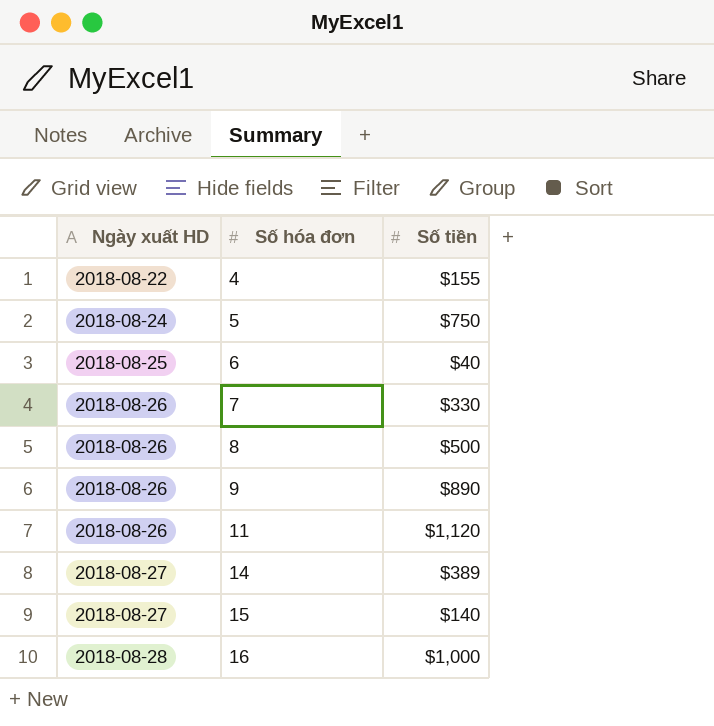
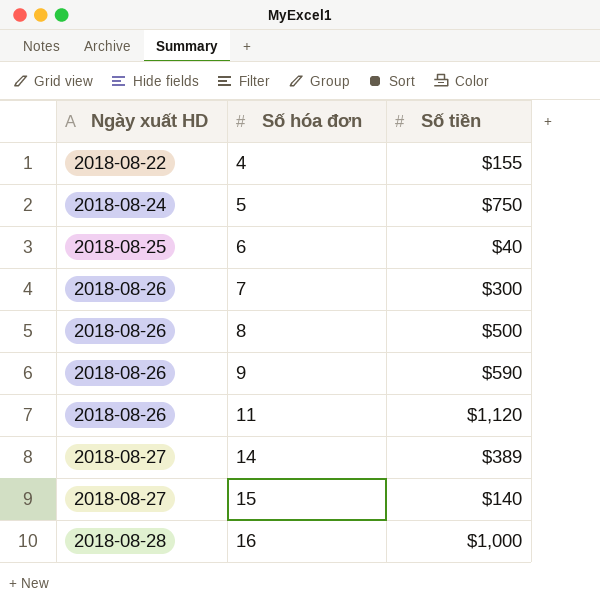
7 | Số tiền: $330 -> $300
9 | Số tiền: $890 -> $590

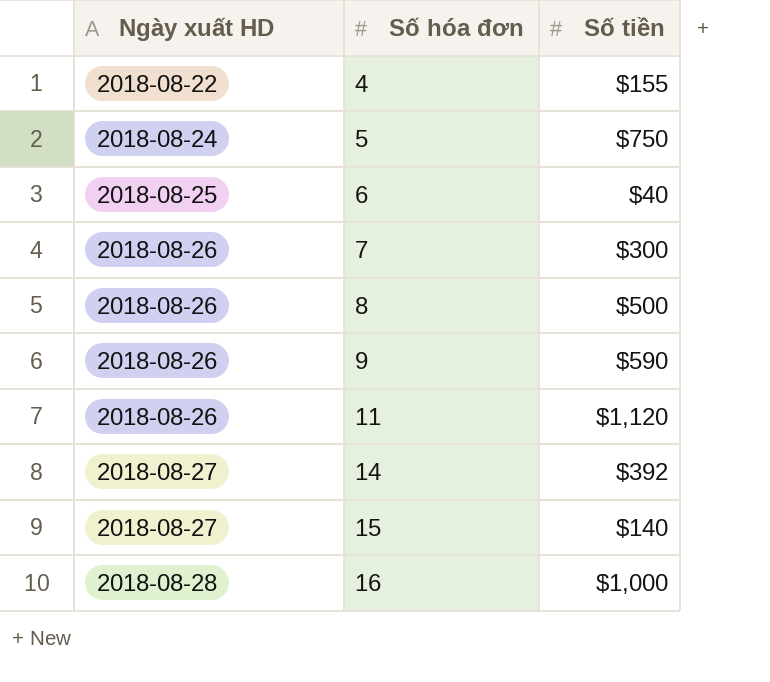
14 | Số tiền: $389 -> $392

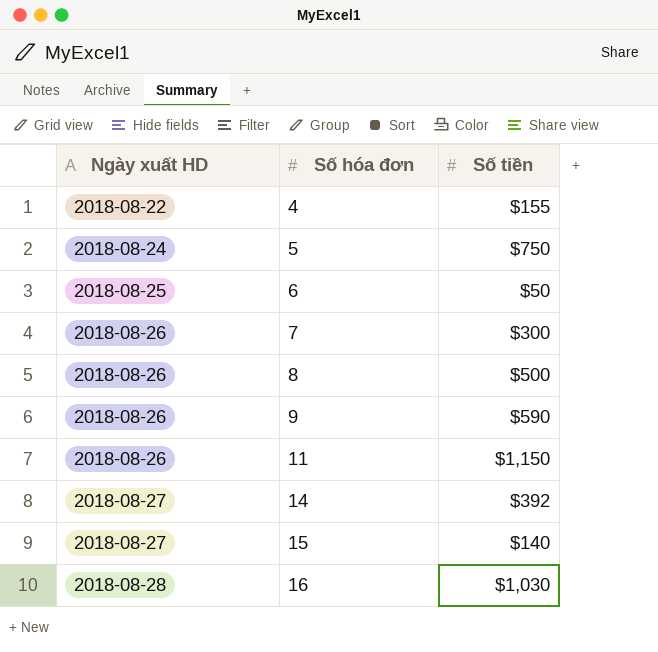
6 | Số tiền: $40 -> $50
11 | Số tiền: $1,120 -> $1,150
16 | Số tiền: $1,000 -> $1,030

